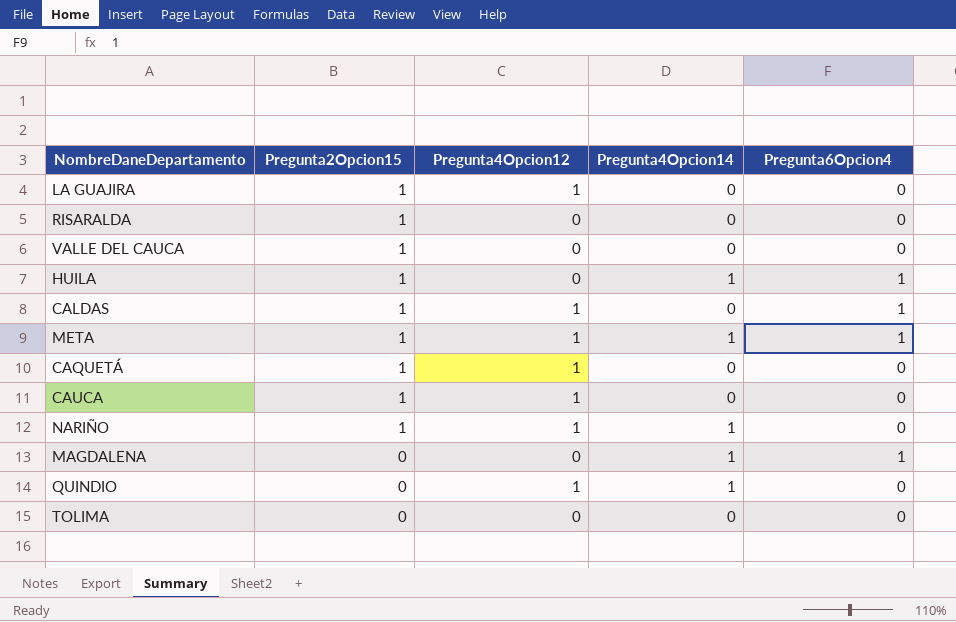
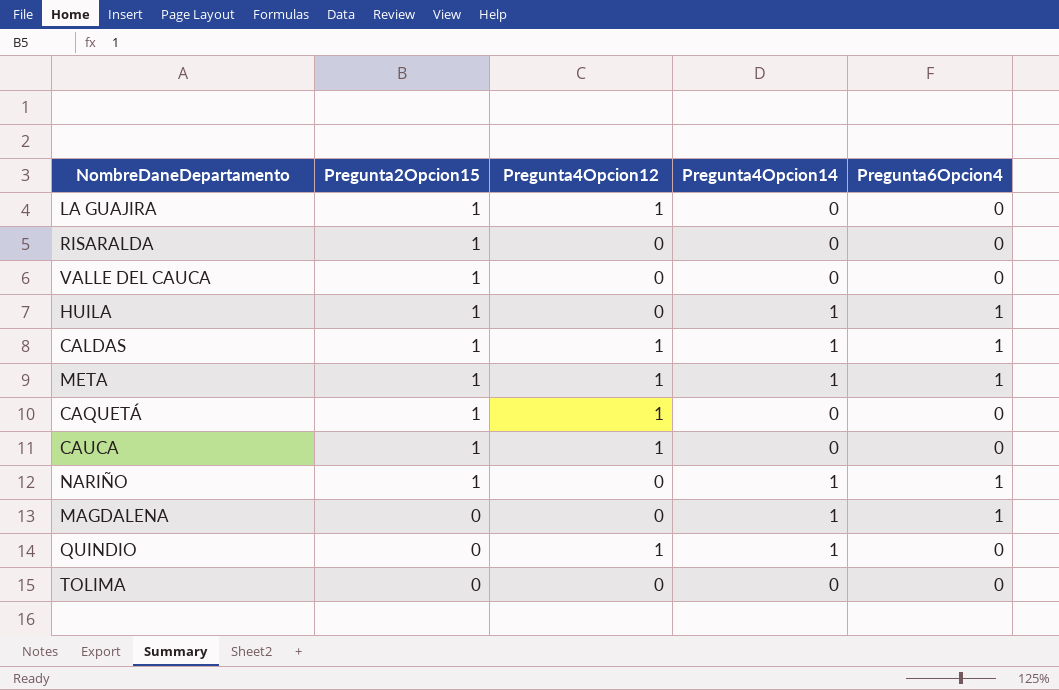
CALDAS | Pregunta4Opcion14: 0 -> 1
NARIÑO | Pregunta4Opcion12: 1 -> 0
NARIÑO | Pregunta6Opcion4: 0 -> 1

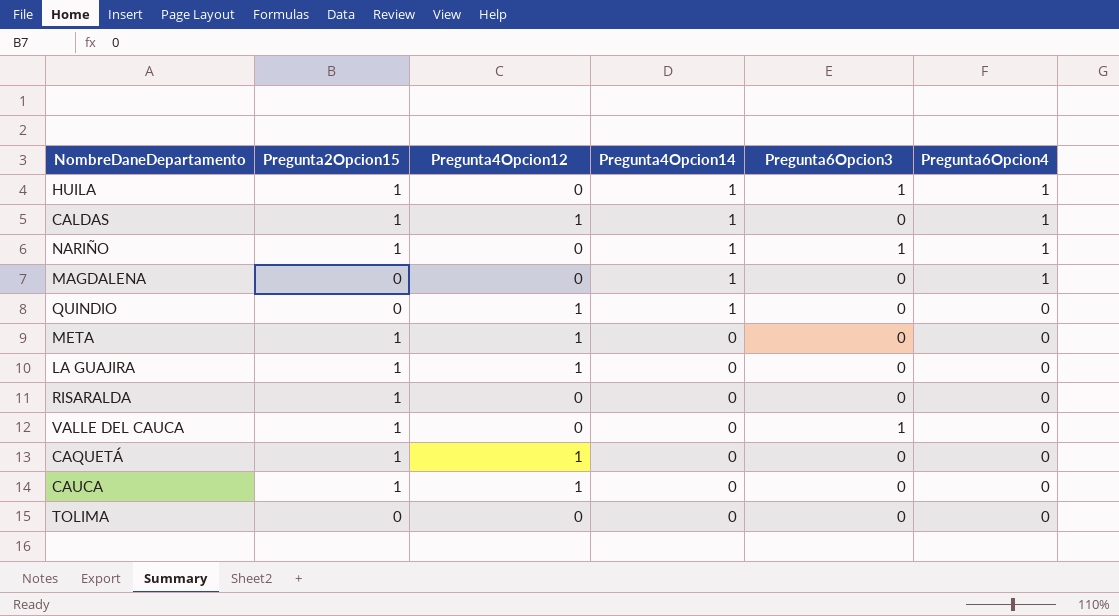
row order: Pregunta2Opcion15 descending -> Pregunta4Opcion14 descending
column Pregunta6Opcion3 | position: none -> 5
META | Pregunta4Opcion14: 1 -> 0
META | Pregunta6Opcion4: 1 -> 0

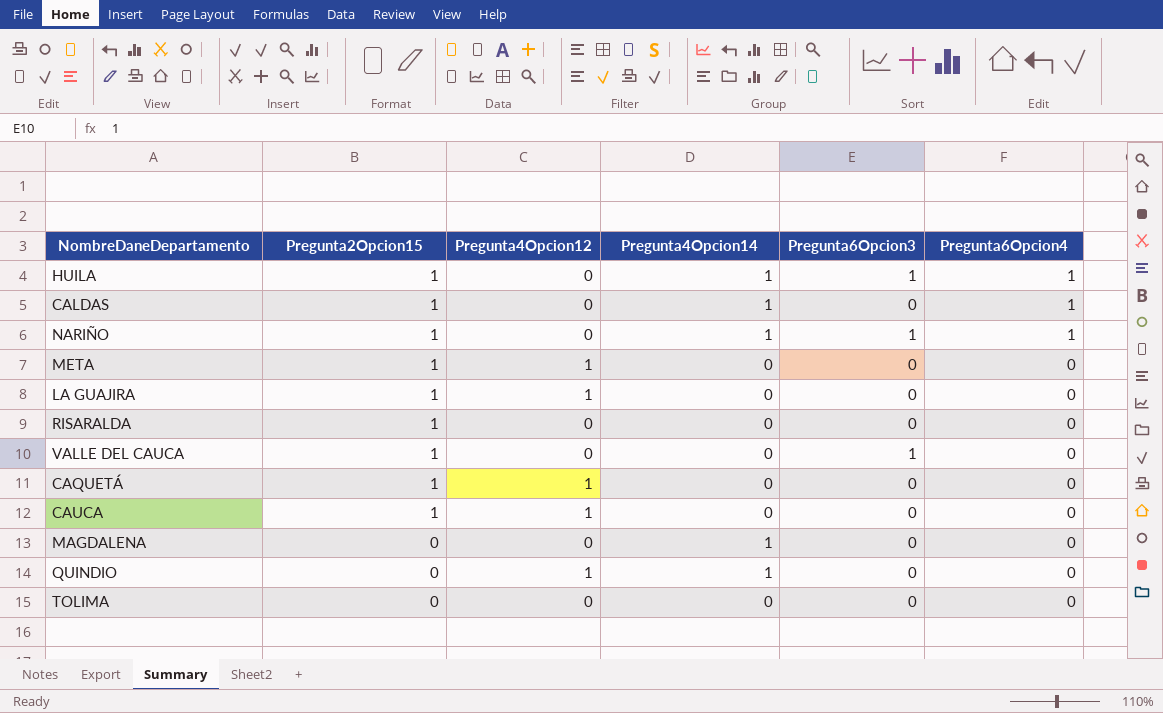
row order: Pregunta4Opcion14 descending -> Pregunta2Opcion15 descending
CALDAS | Pregunta4Opcion12: 1 -> 0
MAGDALENA | Pregunta6Opcion4: 1 -> 0

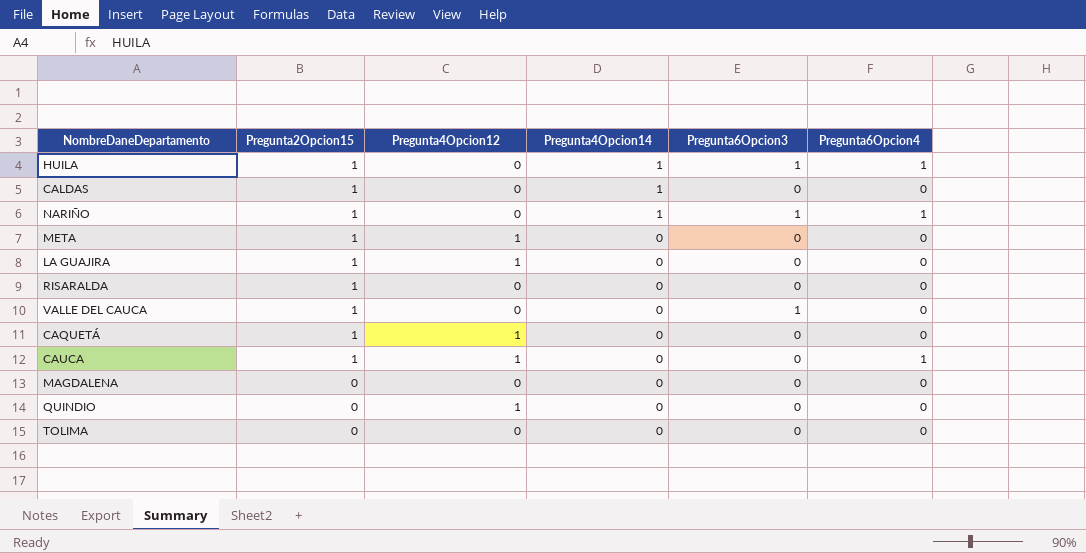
CALDAS | Pregunta6Opcion4: 1 -> 0
CAUCA | Pregunta6Opcion4: 0 -> 1
MAGDALENA | Pregunta4Opcion14: 1 -> 0
QUINDIO | Pregunta4Opcion14: 1 -> 0

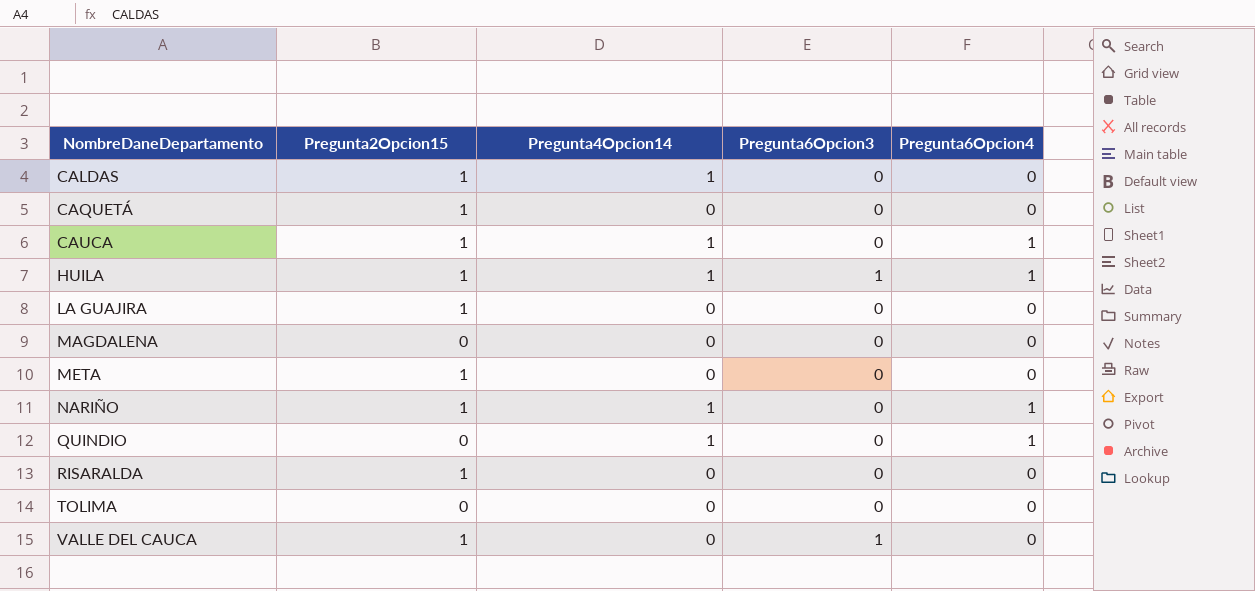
row order: Pregunta2Opcion15 descending -> NombreDaneDepartamento ascending
column Pregunta4Opcion12 | position: 3 -> none
CAUCA | Pregunta4Opcion14: 0 -> 1
NARIÑO | Pregunta6Opcion3: 1 -> 0
QUINDIO | Pregunta4Opcion14: 0 -> 1
QUINDIO | Pregunta6Opcion4: 0 -> 1

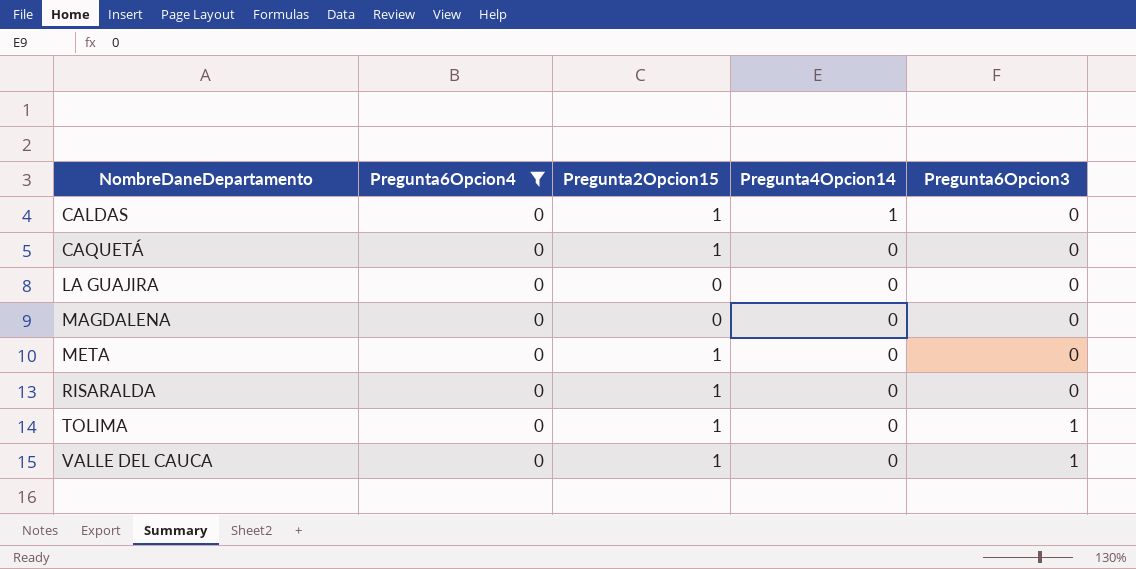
filter: none -> Pregunta6Opcion4 = 0
column Pregunta6Opcion4 | position: 5 -> 2
LA GUAJIRA | Pregunta2Opcion15: 1 -> 0
TOLIMA | Pregunta2Opcion15: 0 -> 1
TOLIMA | Pregunta6Opcion3: 0 -> 1

